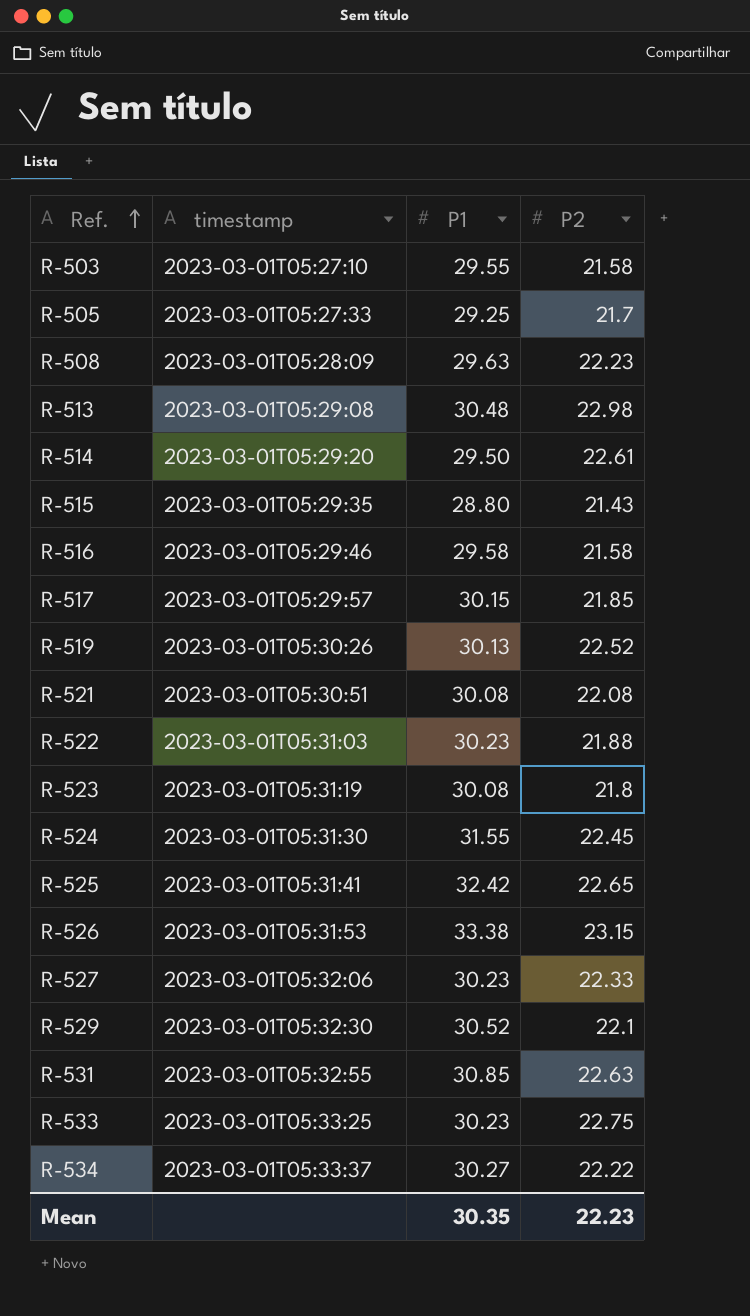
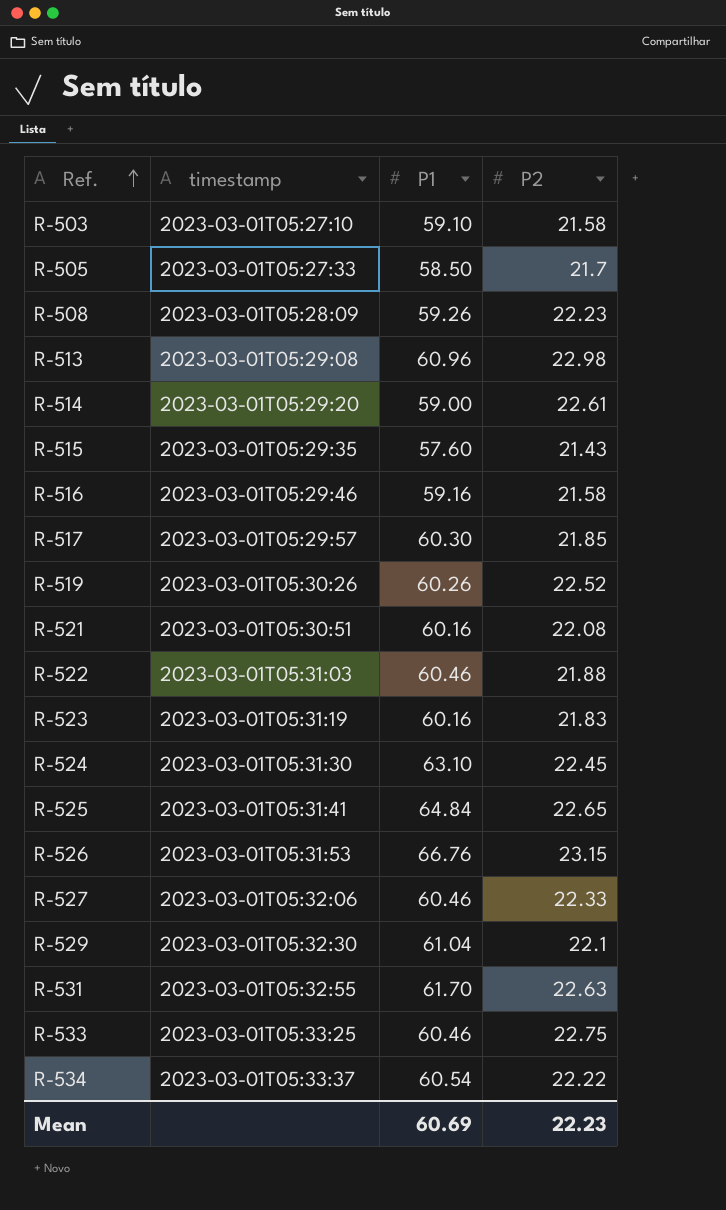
R-503 | P1: 29.55 -> 59.10
R-505 | P1: 29.25 -> 58.50
R-508 | P1: 29.63 -> 59.26
R-513 | P1: 30.48 -> 60.96
R-514 | P1: 29.50 -> 59.00
R-515 | P1: 28.80 -> 57.60
R-516 | P1: 29.58 -> 59.16
R-517 | P1: 30.15 -> 60.30
R-519 | P1: 30.13 -> 60.26
R-521 | P1: 30.08 -> 60.16
R-522 | P1: 30.23 -> 60.46
R-523 | P1: 30.08 -> 60.16
R-523 | P2: 21.8 -> 21.83
R-524 | P1: 31.55 -> 63.10
R-525 | P1: 32.42 -> 64.84
R-526 | P1: 33.38 -> 66.76
R-527 | P1: 30.23 -> 60.46
R-529 | P1: 30.52 -> 61.04
R-531 | P1: 30.85 -> 61.70
R-533 | P1: 30.23 -> 60.46
R-534 | P1: 30.27 -> 60.54
Mean | P1: 30.35 -> 60.69

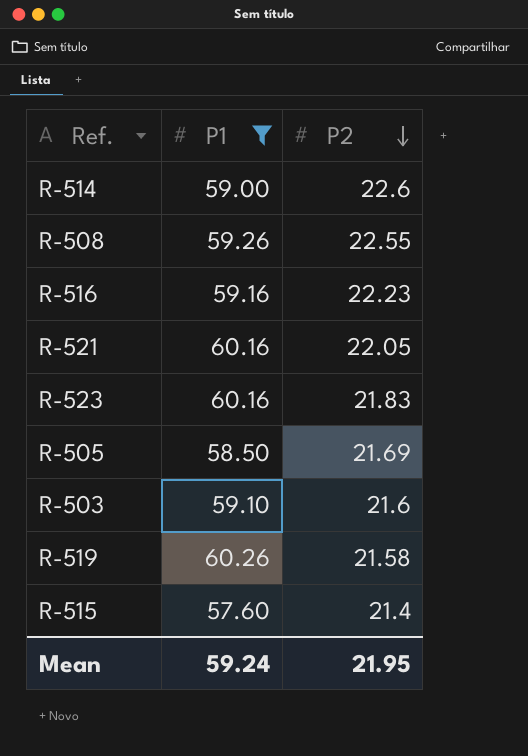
filter: none -> P1 <= 60.26
row order: Ref. ascending -> P2 descending
column timestamp | position: 2 -> none
R-514 | P2: 22.61 -> 22.6
R-508 | P2: 22.23 -> 22.55
R-516 | P2: 21.58 -> 22.23
R-521 | P2: 22.08 -> 22.05
R-505 | P2: 21.7 -> 21.69
R-503 | P2: 21.58 -> 21.6
R-519 | P2: 22.52 -> 21.58
R-515 | P2: 21.43 -> 21.4
Mean | P1: 60.69 -> 59.24
Mean | P2: 22.23 -> 21.95

